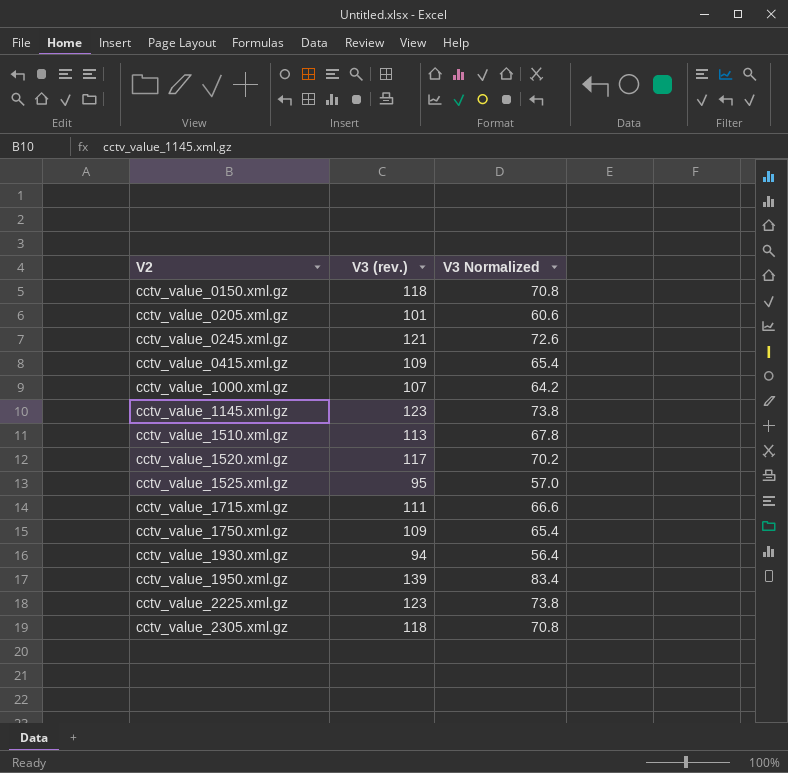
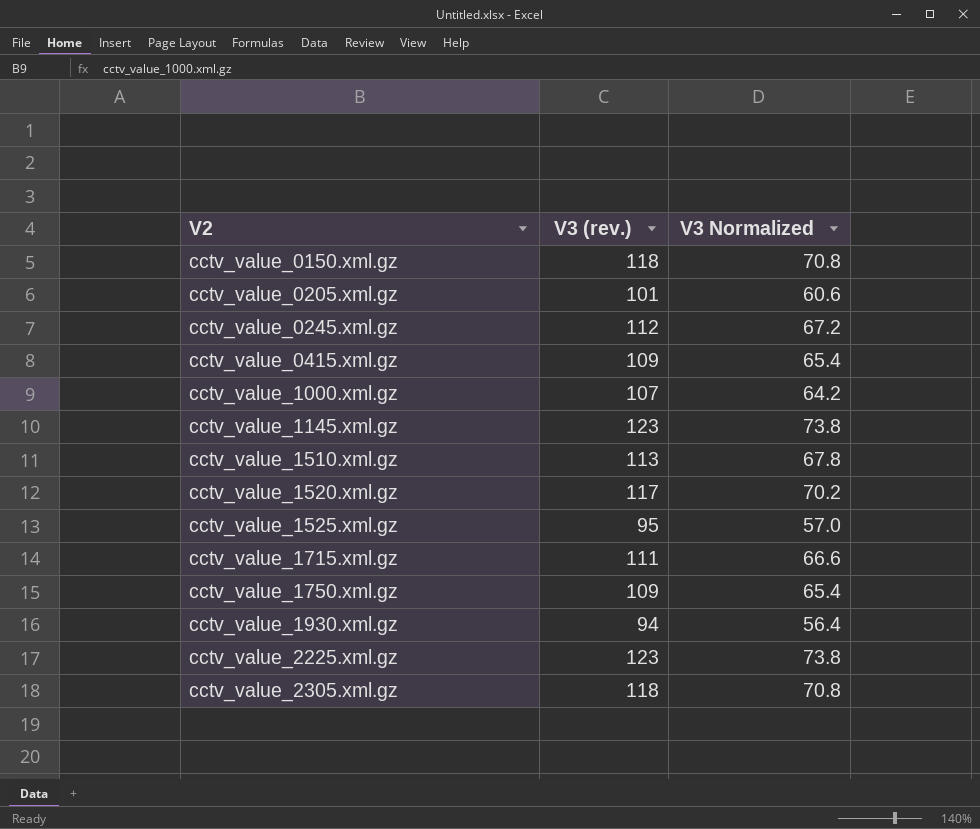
row cctv_value_1950.xml.gz: 139 | 83.4 -> none
cctv_value_0245.xml.gz | V3 (rev.): 121 -> 112
cctv_value_0245.xml.gz | V3 Normalized: 72.6 -> 67.2

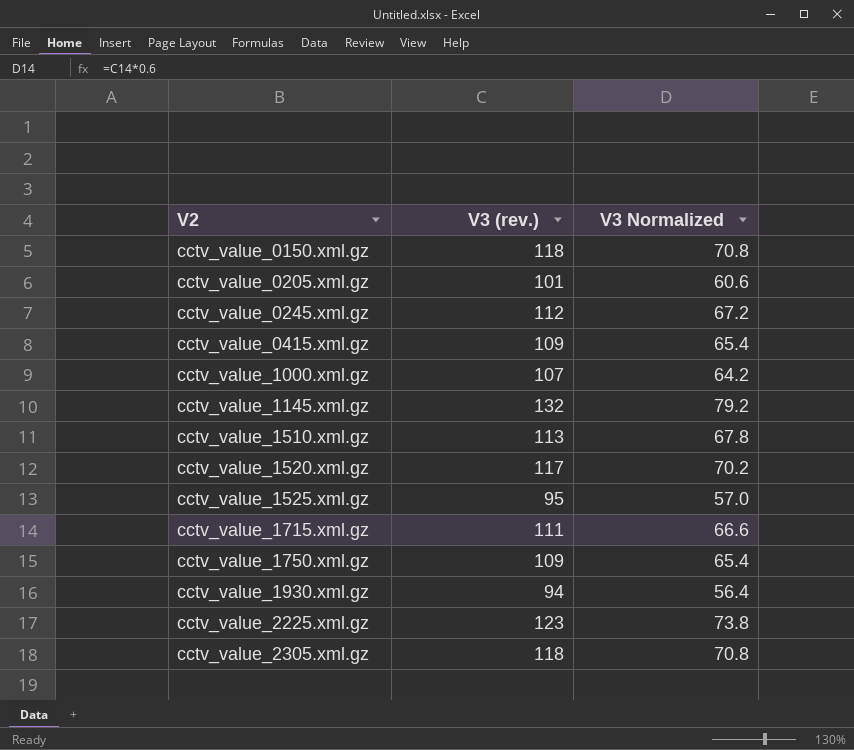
cctv_value_1145.xml.gz | V3 (rev.): 123 -> 132
cctv_value_1145.xml.gz | V3 Normalized: 73.8 -> 79.2

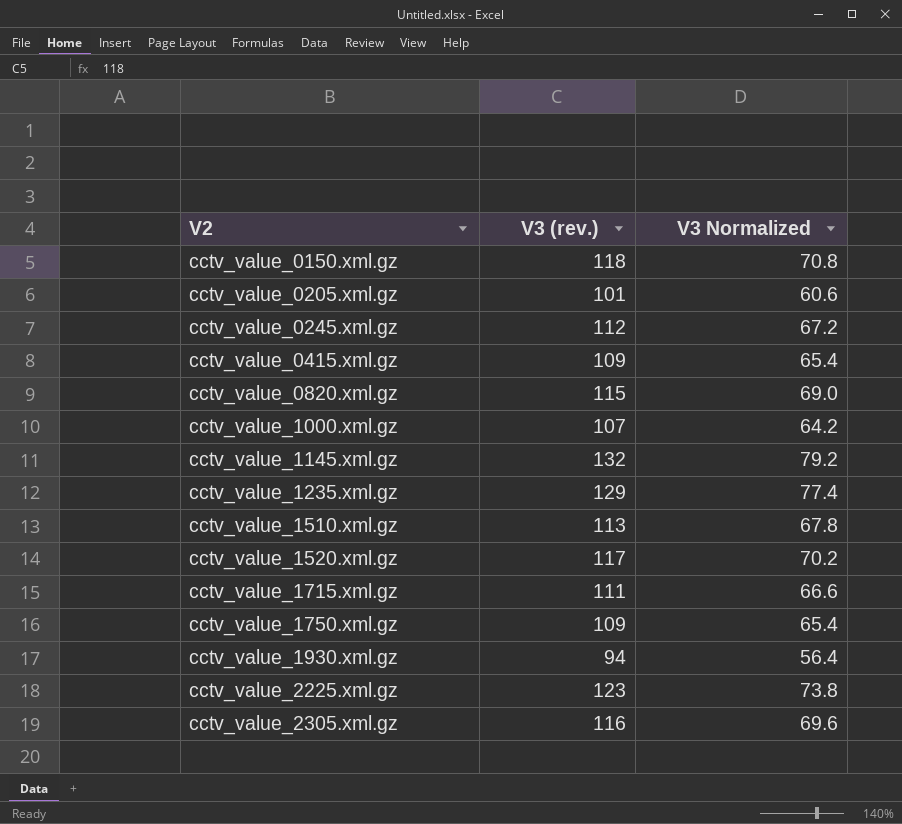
row cctv_value_1525.xml.gz: 95 | 57.0 -> none
row cctv_value_0820.xml.gz: none -> 115 | 69.0
row cctv_value_1235.xml.gz: none -> 129 | 77.4
cctv_value_2305.xml.gz | V3 (rev.): 118 -> 116
cctv_value_2305.xml.gz | V3 Normalized: 70.8 -> 69.6

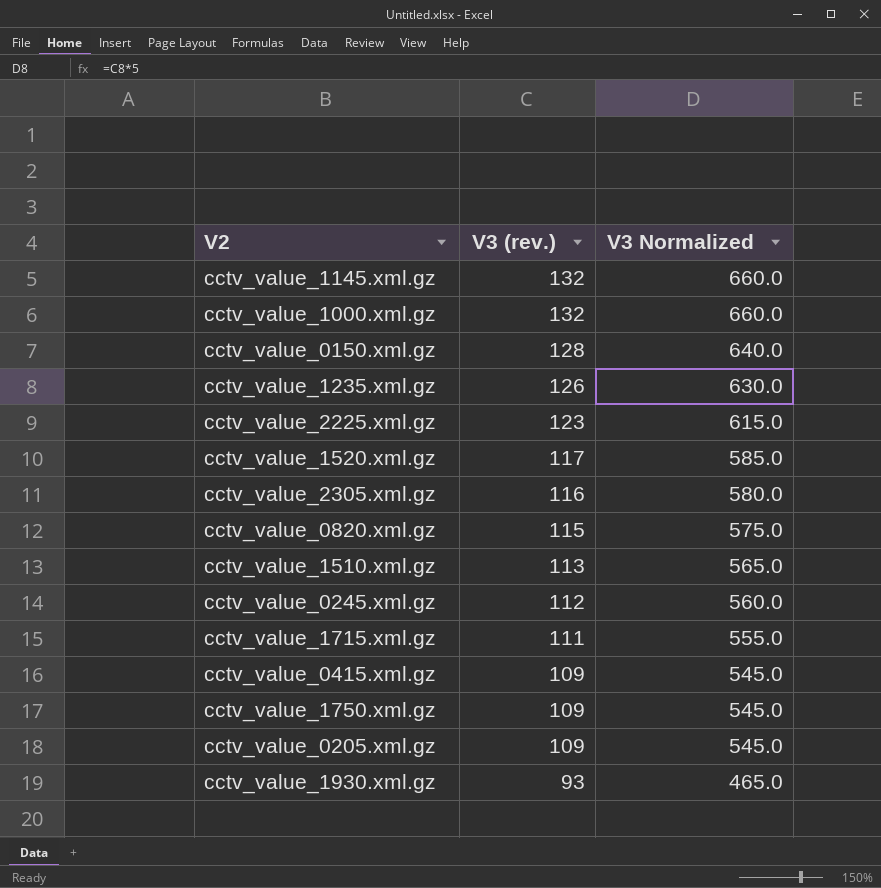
row order: V2 ascending -> V3 (rev.) descending
column V3 Normalized | formula: [V3 (rev.)] * 0.6 -> [V3 (rev.)] * 5
cctv_value_1000.xml.gz | V3 (rev.): 107 -> 132
cctv_value_0150.xml.gz | V3 (rev.): 118 -> 128
cctv_value_1235.xml.gz | V3 (rev.): 129 -> 126
cctv_value_0205.xml.gz | V3 (rev.): 101 -> 109
cctv_value_1930.xml.gz | V3 (rev.): 94 -> 93

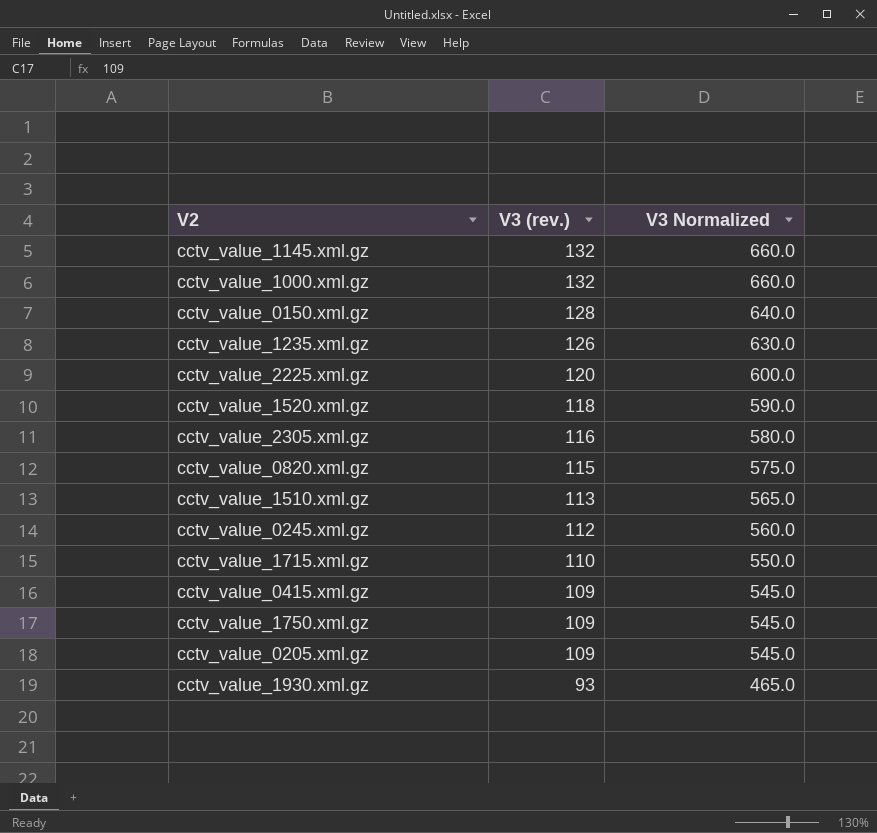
cctv_value_2225.xml.gz | V3 (rev.): 123 -> 120
cctv_value_2225.xml.gz | V3 Normalized: 615.0 -> 600.0
cctv_value_1520.xml.gz | V3 (rev.): 117 -> 118
cctv_value_1520.xml.gz | V3 Normalized: 585.0 -> 590.0
cctv_value_1715.xml.gz | V3 (rev.): 111 -> 110
cctv_value_1715.xml.gz | V3 Normalized: 555.0 -> 550.0

